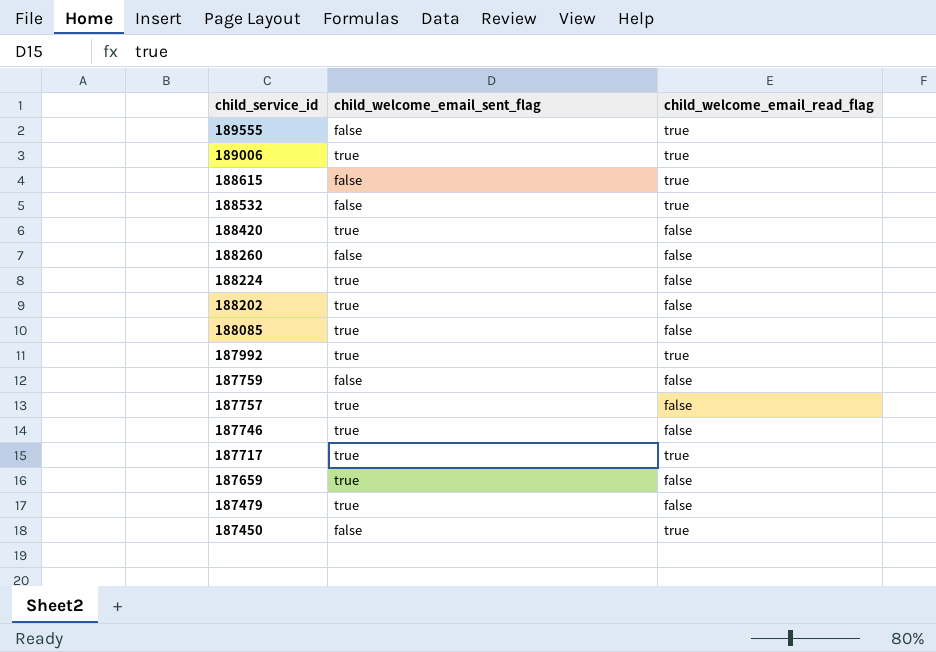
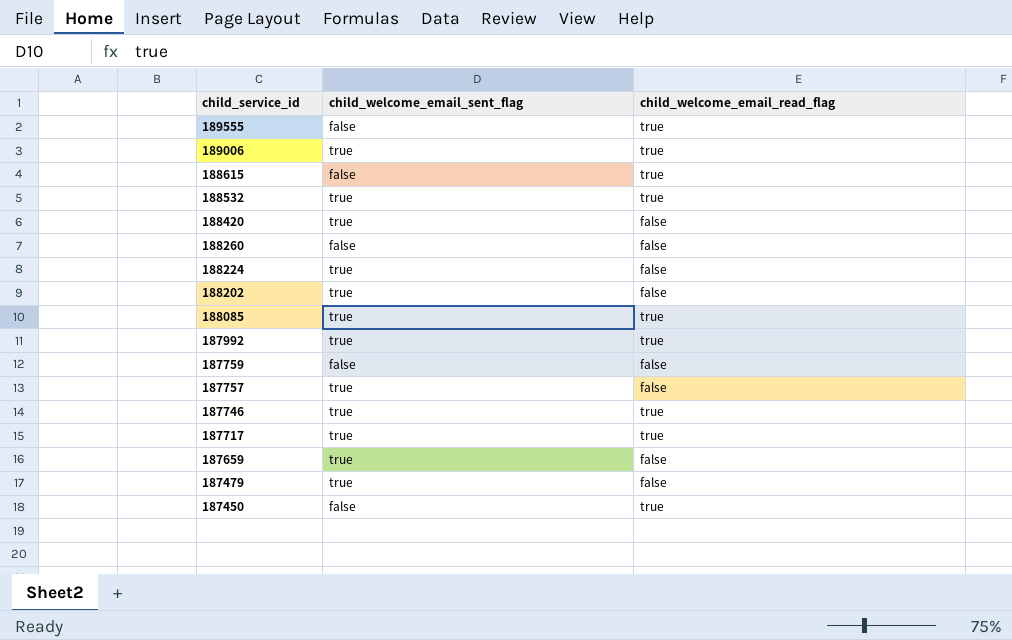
188532 | child_welcome_email_sent_flag: false -> true
188085 | child_welcome_email_read_flag: false -> true
187746 | child_welcome_email_read_flag: false -> true

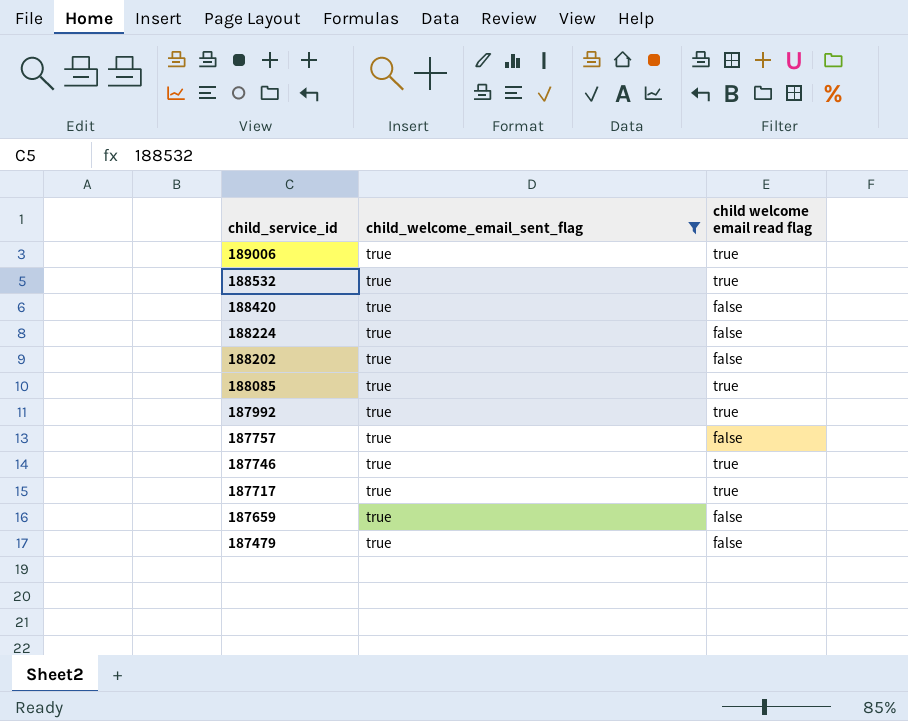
filter: none -> child_welcome_email_sent_flag = true
column name: child_welcome_email_read_flag -> child welcome email read flag

